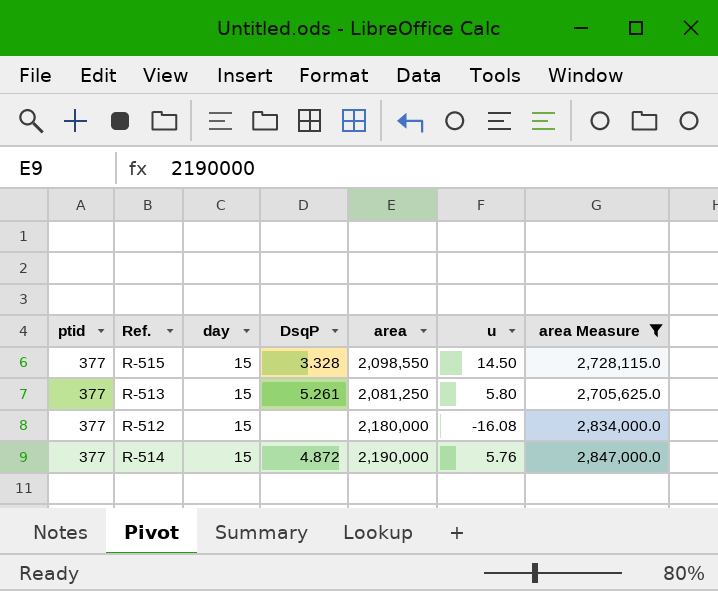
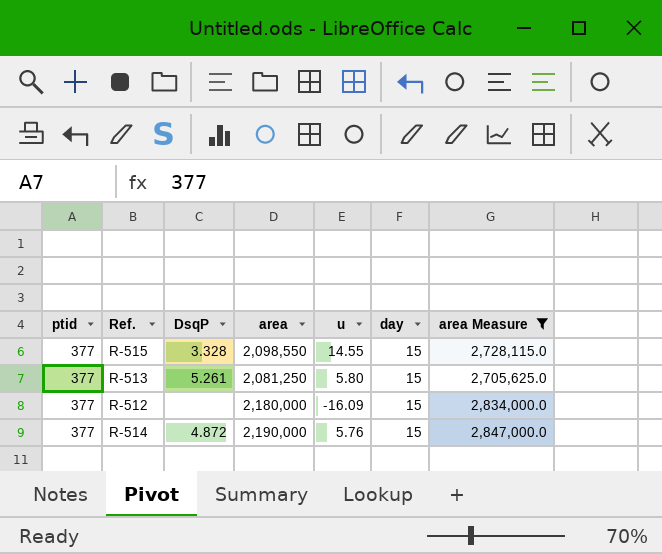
column day | position: 3 -> 6
R-515 | u: 14.50 -> 14.55
R-512 | u: -16.08 -> -16.09

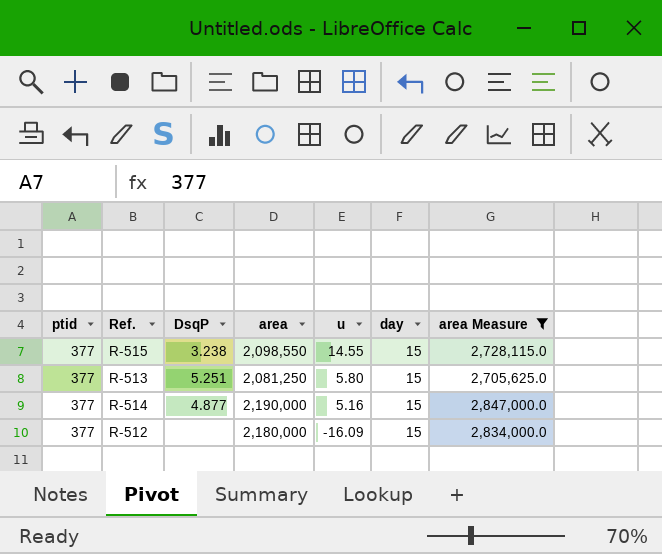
row order: none -> u descending
R-515 | DsqP: 3.328 -> 3.238
R-513 | DsqP: 5.261 -> 5.251
R-514 | DsqP: 4.872 -> 4.877
R-514 | u: 5.76 -> 5.16

